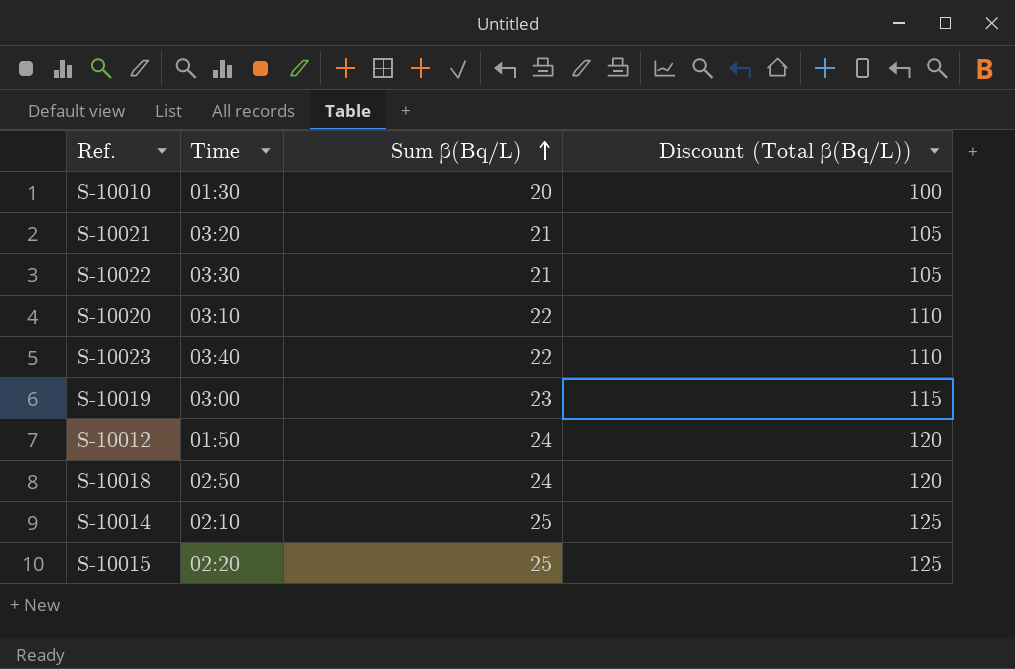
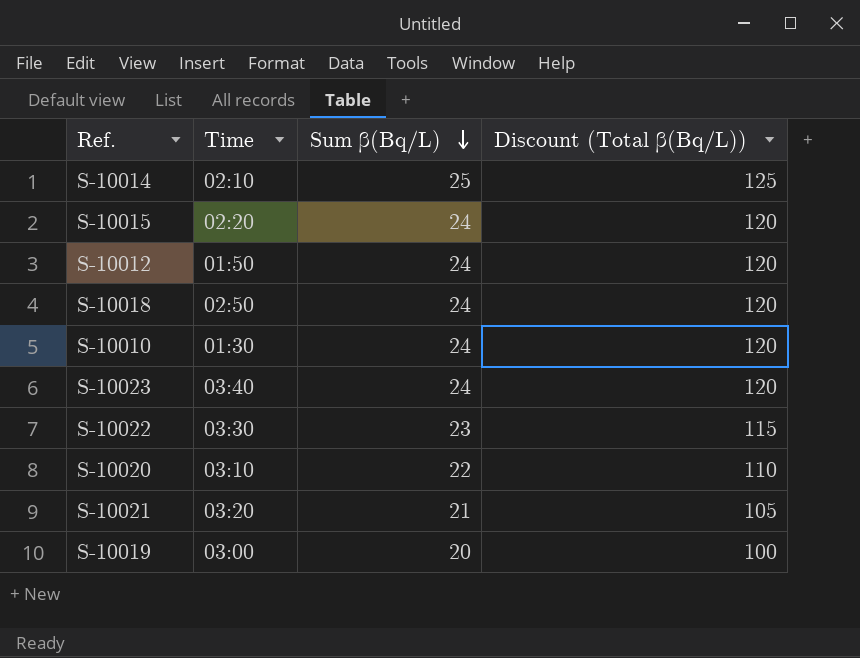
row order: Sum β(Bq/L) ascending -> Sum β(Bq/L) descending
S-10015 | Sum β(Bq/L): 25 -> 24
S-10015 | Discount (Total β(Bq/L)): 125 -> 120
S-10010 | Sum β(Bq/L): 20 -> 24
S-10010 | Discount (Total β(Bq/L)): 100 -> 120
S-10023 | Sum β(Bq/L): 22 -> 24
S-10023 | Discount (Total β(Bq/L)): 110 -> 120
S-10022 | Sum β(Bq/L): 21 -> 23
S-10022 | Discount (Total β(Bq/L)): 105 -> 115
S-10019 | Sum β(Bq/L): 23 -> 20
S-10019 | Discount (Total β(Bq/L)): 115 -> 100

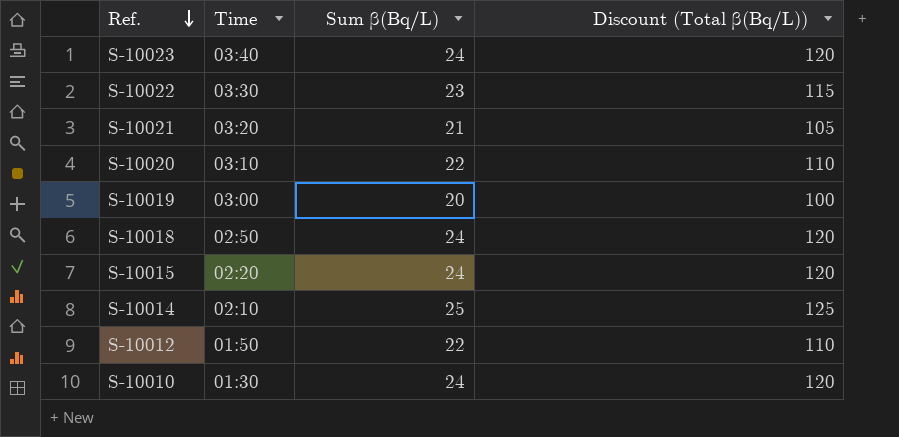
row order: Sum β(Bq/L) descending -> Ref. descending
S-10012 | Sum β(Bq/L): 24 -> 22
S-10012 | Discount (Total β(Bq/L)): 120 -> 110

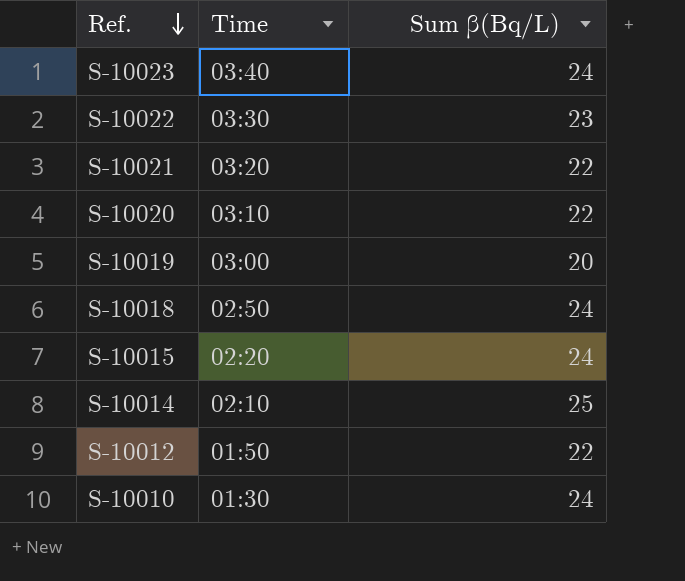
column Discount (Total β(Bq/L)) | formula: [Sum β(Bq/L)] * 5 -> none
S-10021 | Sum β(Bq/L): 21 -> 22

